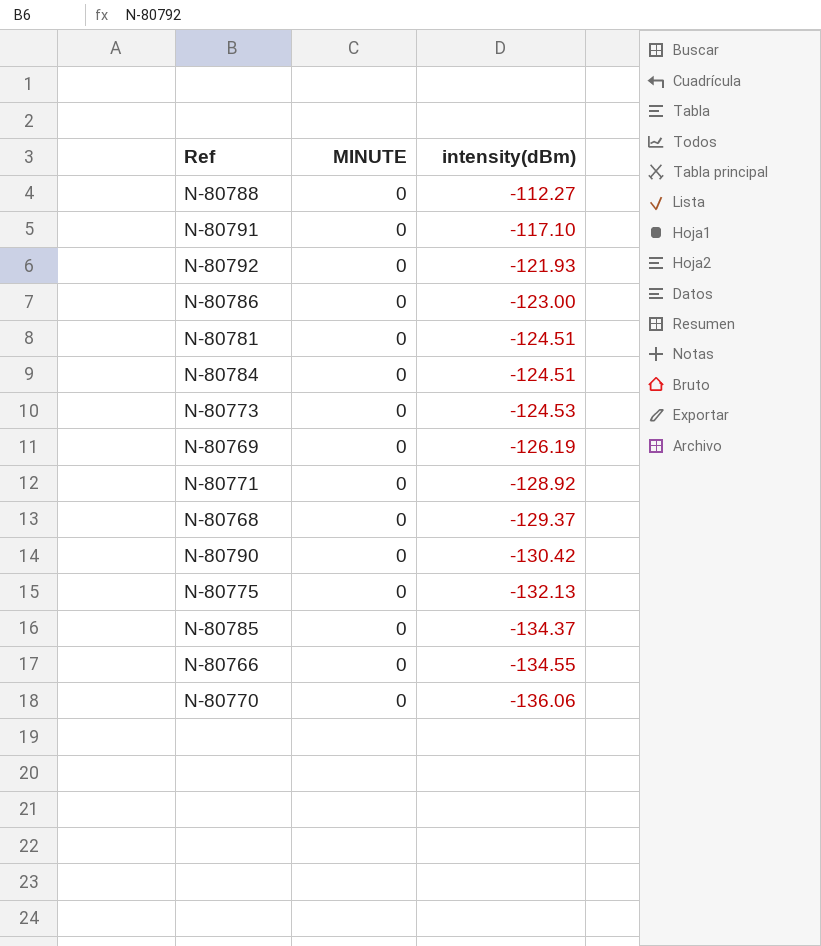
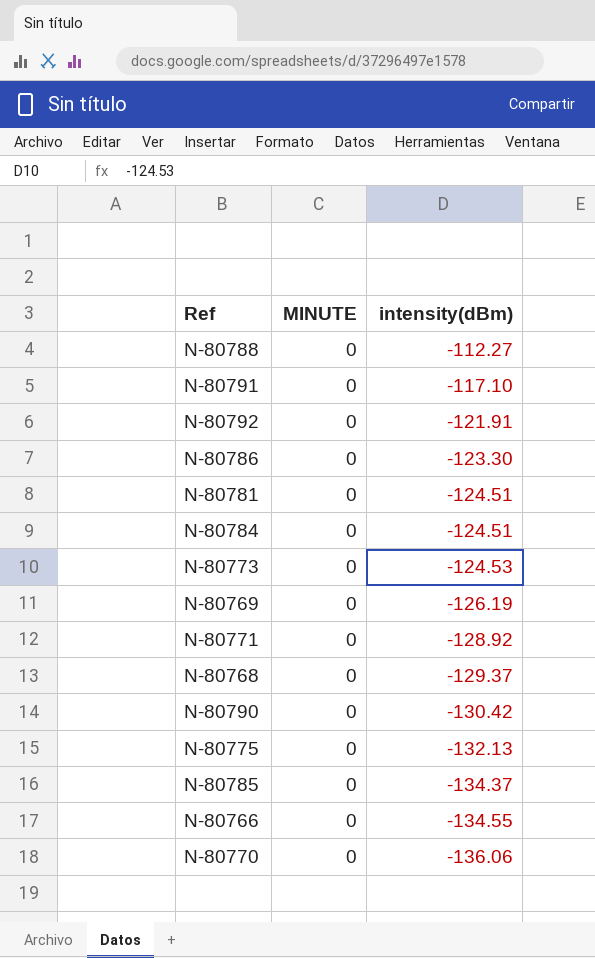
N-80792 | intensity(dBm): -121.93 -> -121.91
N-80786 | intensity(dBm): -123.00 -> -123.30

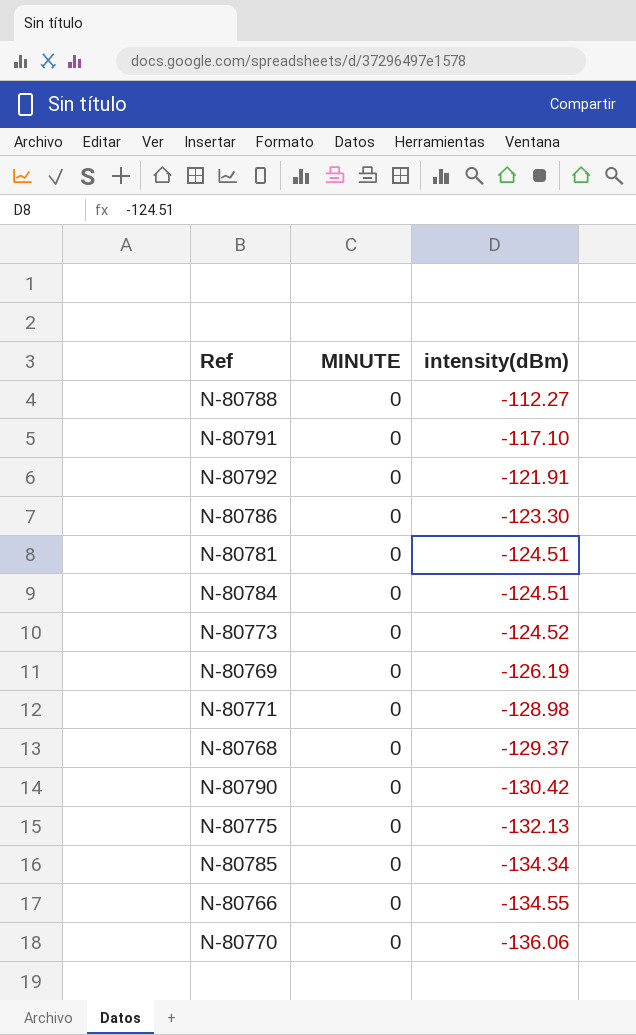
N-80773 | intensity(dBm): -124.53 -> -124.52
N-80771 | intensity(dBm): -128.92 -> -128.98
N-80785 | intensity(dBm): -134.37 -> -134.34

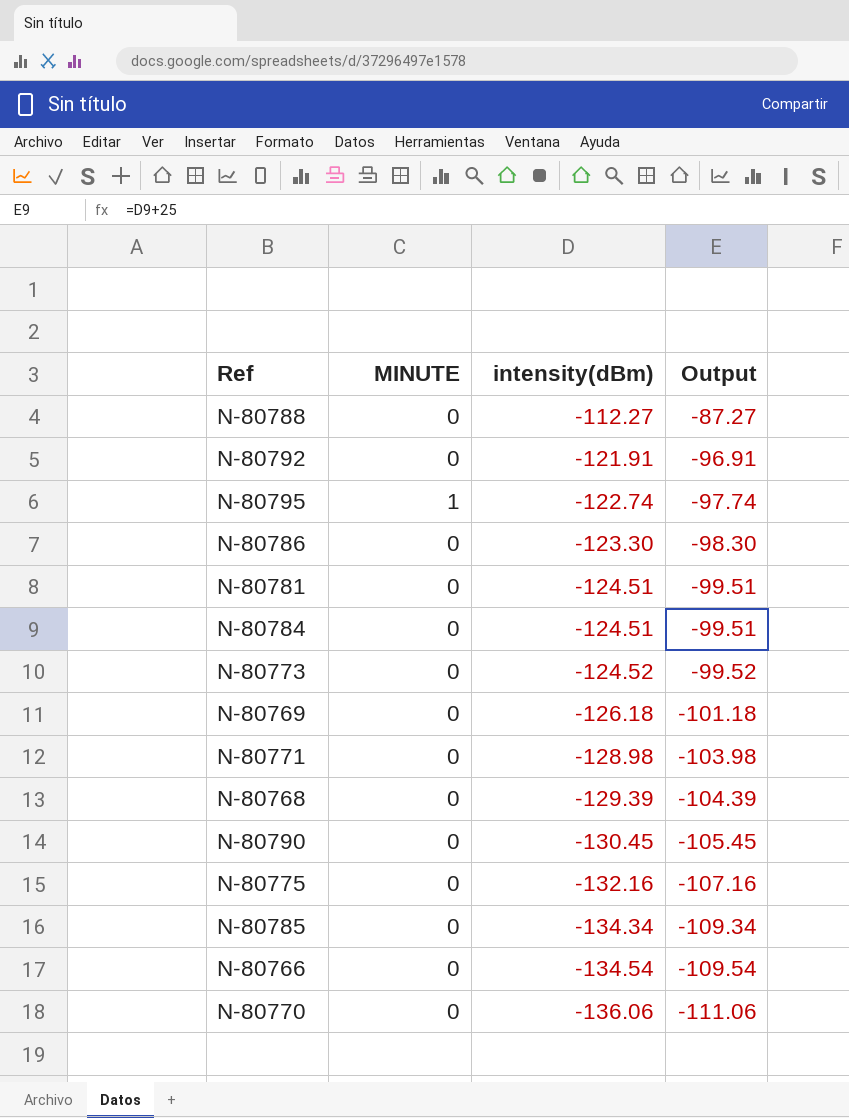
column Output | formula: none -> [intensity(dBm)] + 25
row N-80791: 0 | -117.10 -> none
row N-80795: none -> 1 | -122.74 | -97.74
N-80769 | intensity(dBm): -126.19 -> -126.18
N-80768 | intensity(dBm): -129.37 -> -129.39
N-80790 | intensity(dBm): -130.42 -> -130.45
N-80775 | intensity(dBm): -132.13 -> -132.16
N-80766 | intensity(dBm): -134.55 -> -134.54

